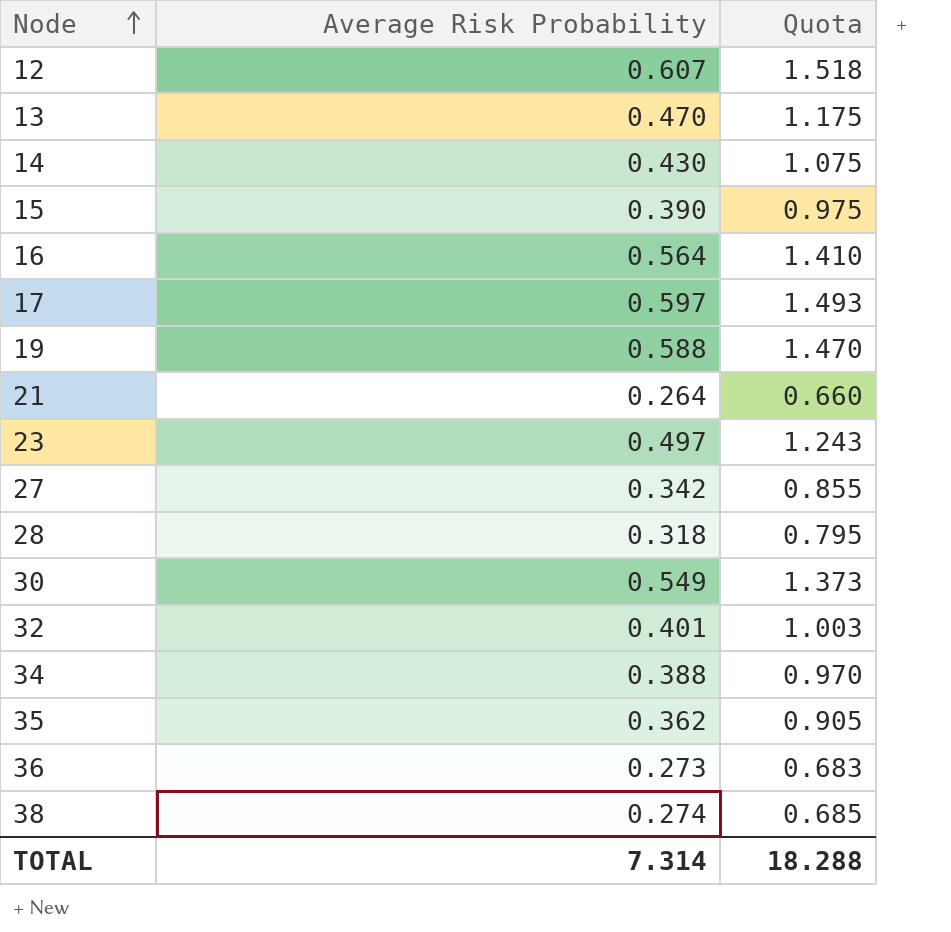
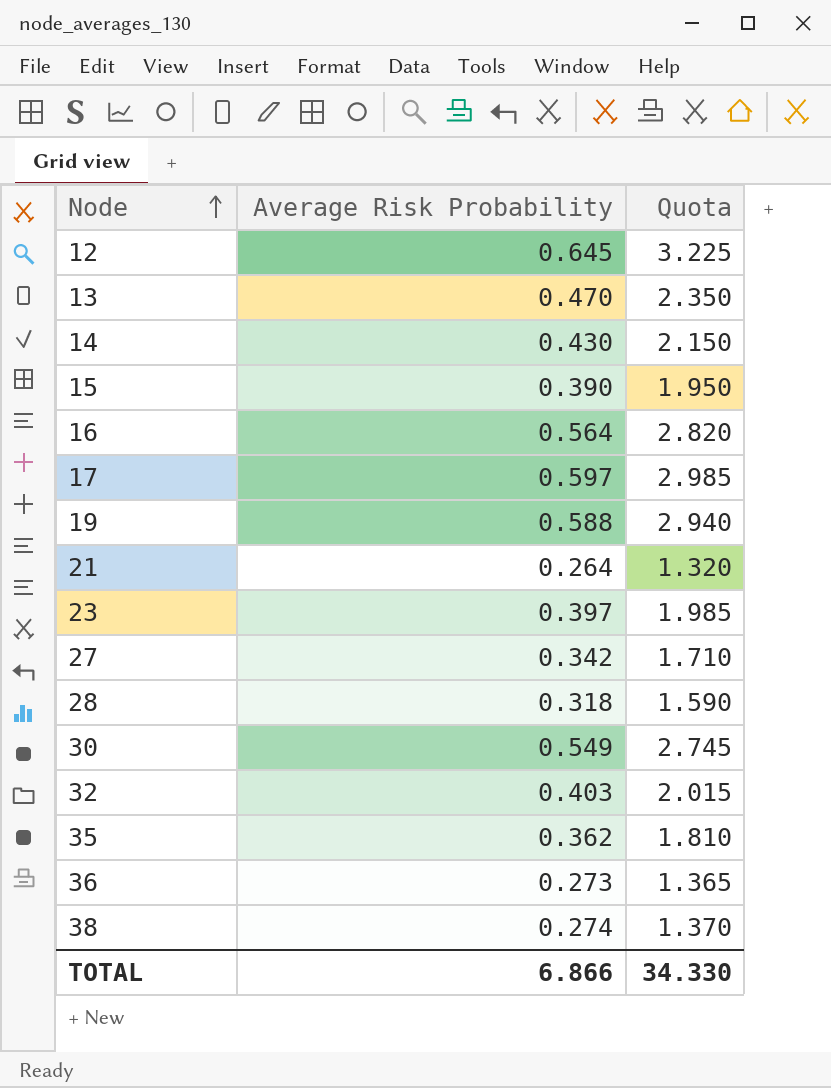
column Quota | formula: [Average Risk Probability] * 2.5 -> [Average Risk Probability] * 5
row 34: 0.388 | 0.970 -> none
12 | Average Risk Probability: 0.607 -> 0.645
23 | Average Risk Probability: 0.497 -> 0.397
32 | Average Risk Probability: 0.401 -> 0.403
TOTAL | Average Risk Probability: 7.314 -> 6.866
TOTAL | Quota: 18.288 -> 34.330

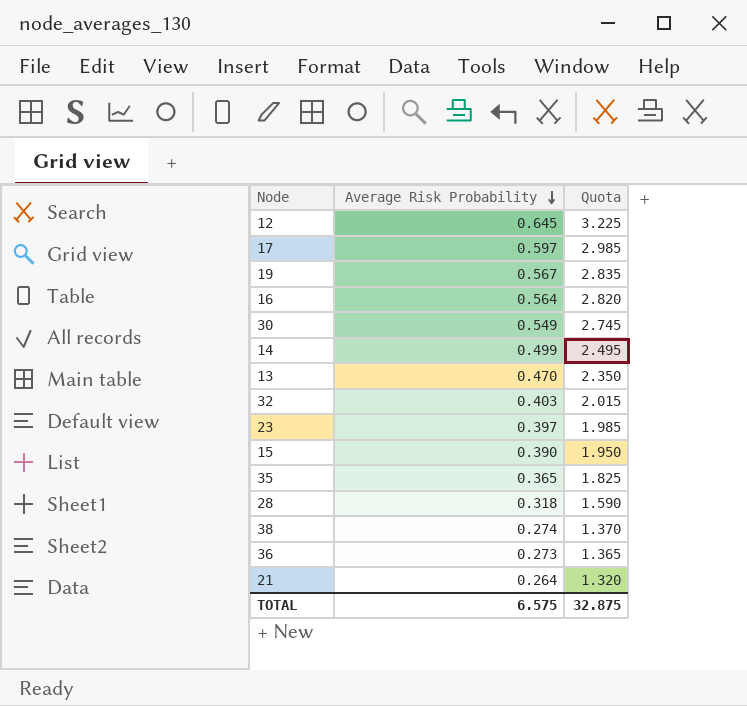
row order: Node ascending -> Average Risk Probability descending
row 27: 0.342 | 1.710 -> none
19 | Average Risk Probability: 0.588 -> 0.567
19 | Quota: 2.940 -> 2.835
14 | Average Risk Probability: 0.430 -> 0.499
14 | Quota: 2.150 -> 2.495
35 | Average Risk Probability: 0.362 -> 0.365
35 | Quota: 1.810 -> 1.825
TOTAL | Average Risk Probability: 6.866 -> 6.575
TOTAL | Quota: 34.330 -> 32.875

